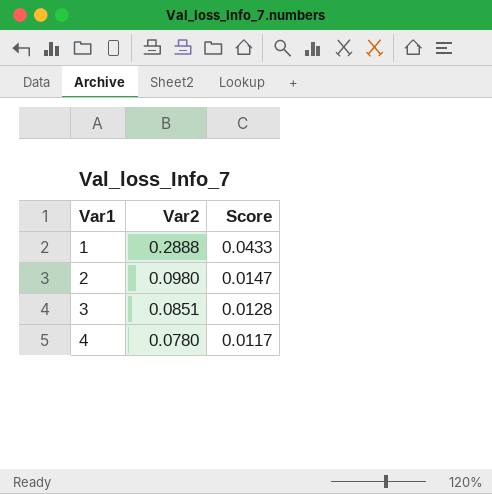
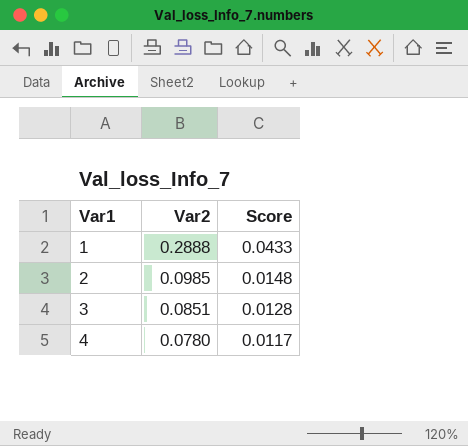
2 | Var2: 0.0980 -> 0.0985
2 | Score: 0.0147 -> 0.0148

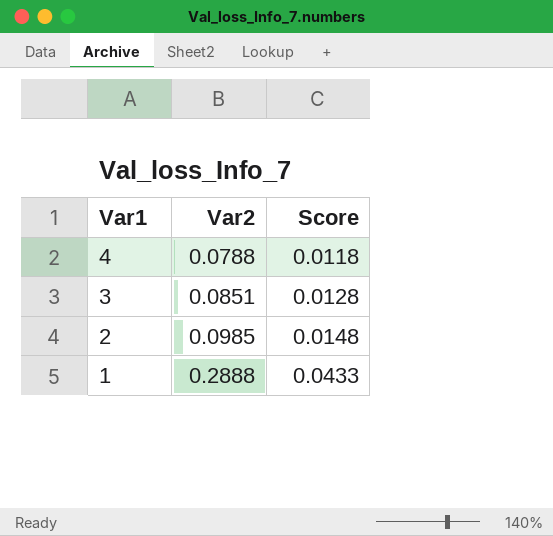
row order: Var1 ascending -> Var1 descending
4 | Var2: 0.0780 -> 0.0788
4 | Score: 0.0117 -> 0.0118

